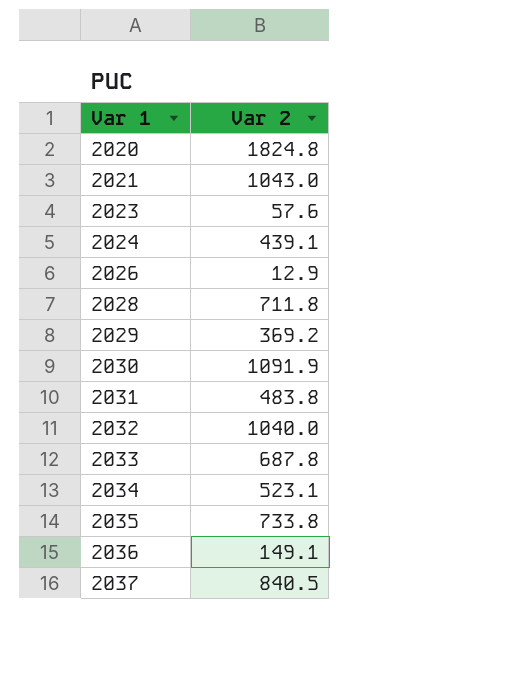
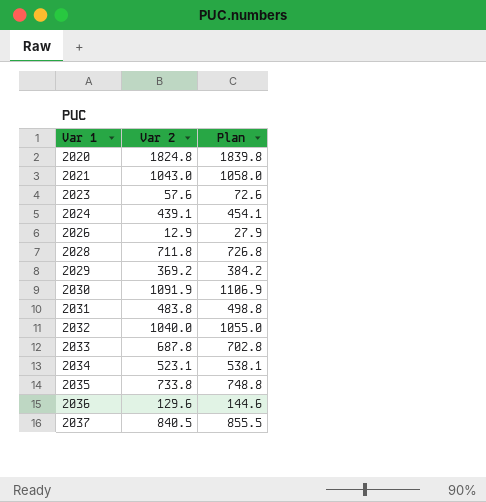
column Plan | formula: none -> [Var 2] + 15
2036 | Var 2: 149.1 -> 129.6

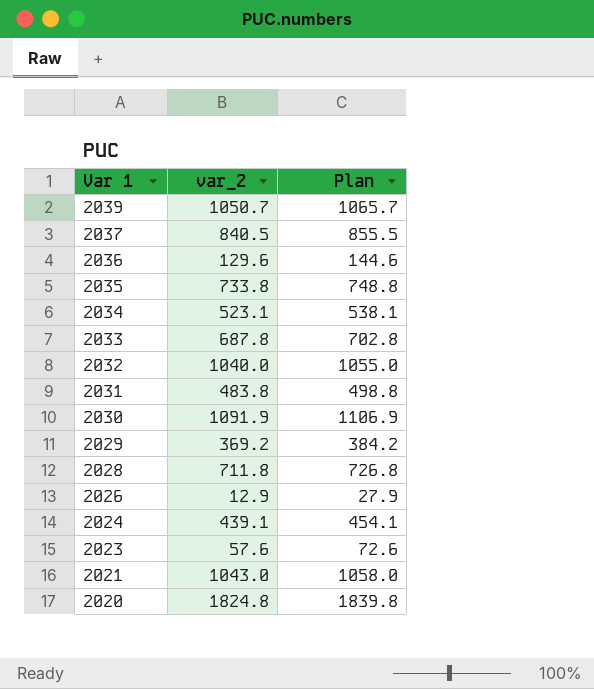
row order: Var 1 ascending -> Var 1 descending
column name: Var 2 -> var_2
row 2039: none -> 1050.7 | 1065.7

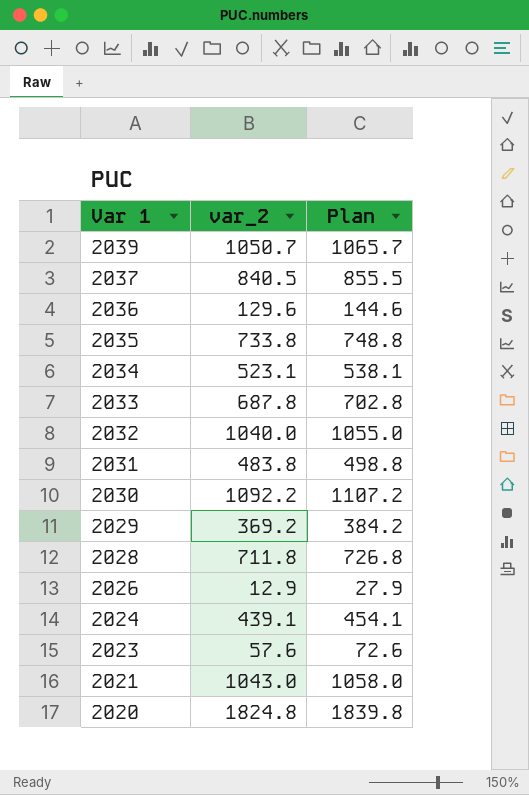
2030 | var_2: 1091.9 -> 1092.2
2030 | Plan: 1106.9 -> 1107.2

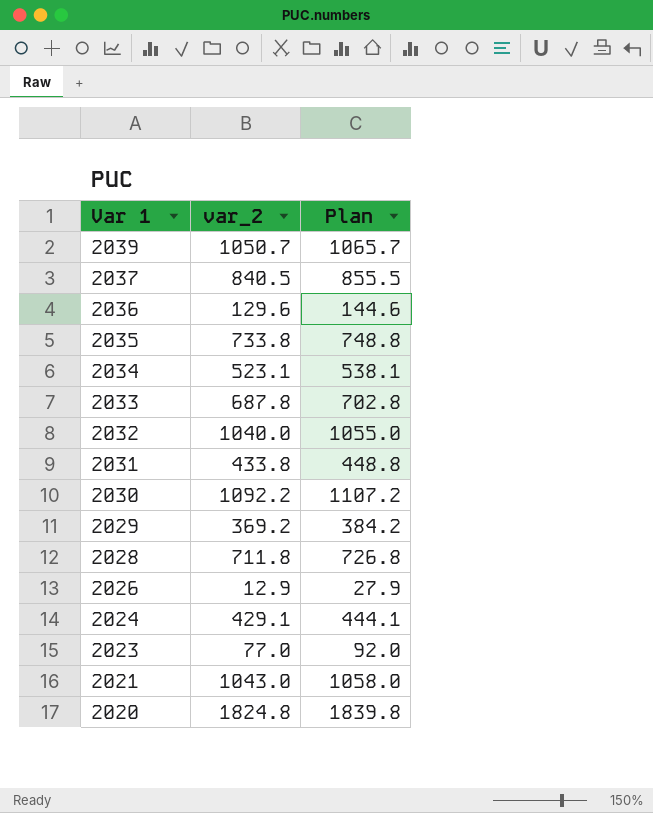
2031 | var_2: 483.8 -> 433.8
2031 | Plan: 498.8 -> 448.8
2024 | var_2: 439.1 -> 429.1
2024 | Plan: 454.1 -> 444.1
2023 | var_2: 57.6 -> 77.0
2023 | Plan: 72.6 -> 92.0

